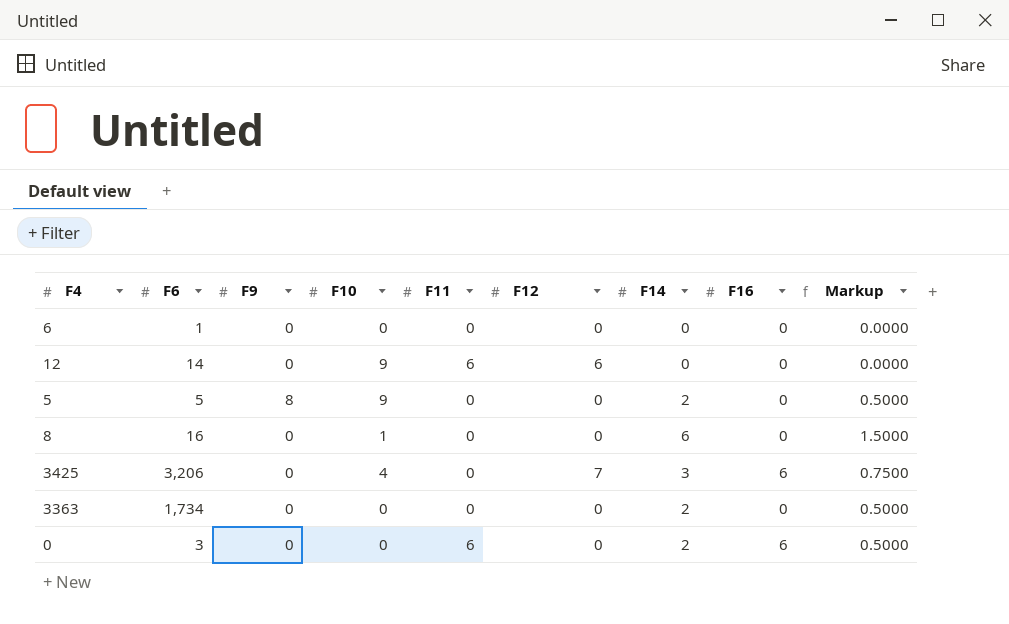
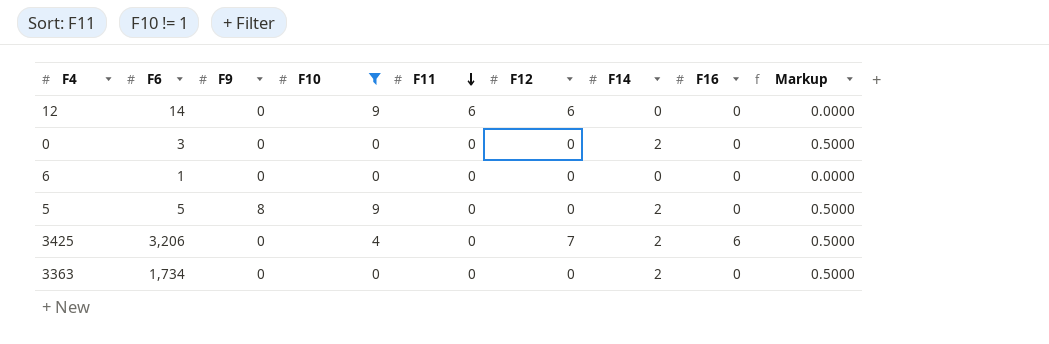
filter: none -> F10 != 1
row order: none -> F11 descending
0 | F11: 6 -> 0
0 | F16: 6 -> 0
3425 | F14: 3 -> 2
3425 | Markup: 0.7500 -> 0.5000

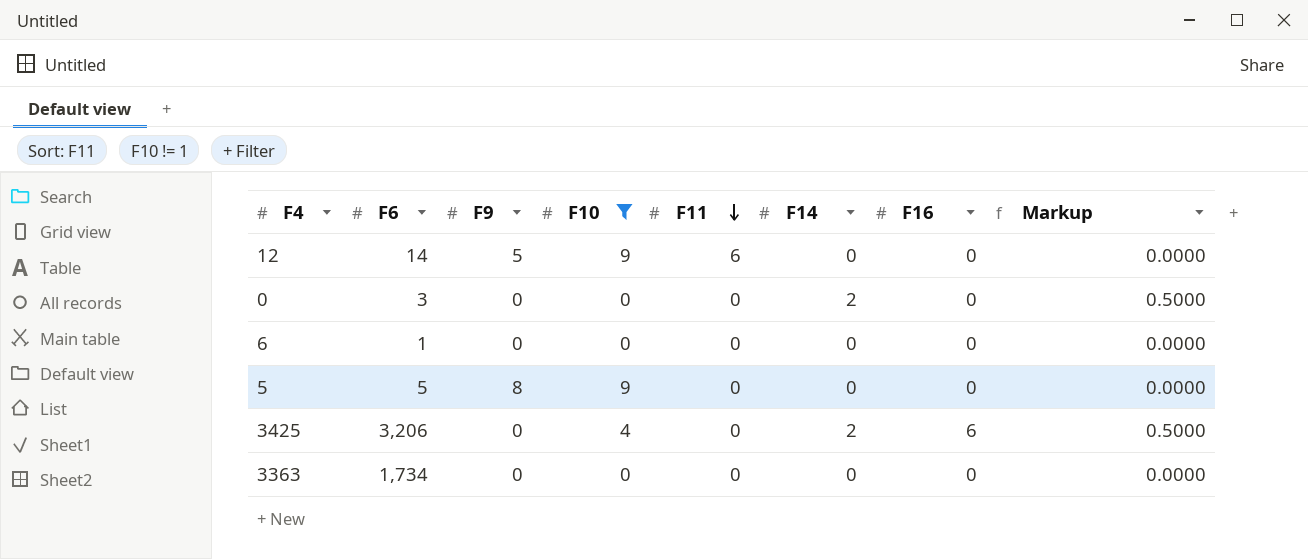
column F12 | position: 6 -> none
12 | F9: 0 -> 5
5 | F14: 2 -> 0
5 | Markup: 0.5000 -> 0.0000
3363 | F14: 2 -> 0
3363 | Markup: 0.5000 -> 0.0000

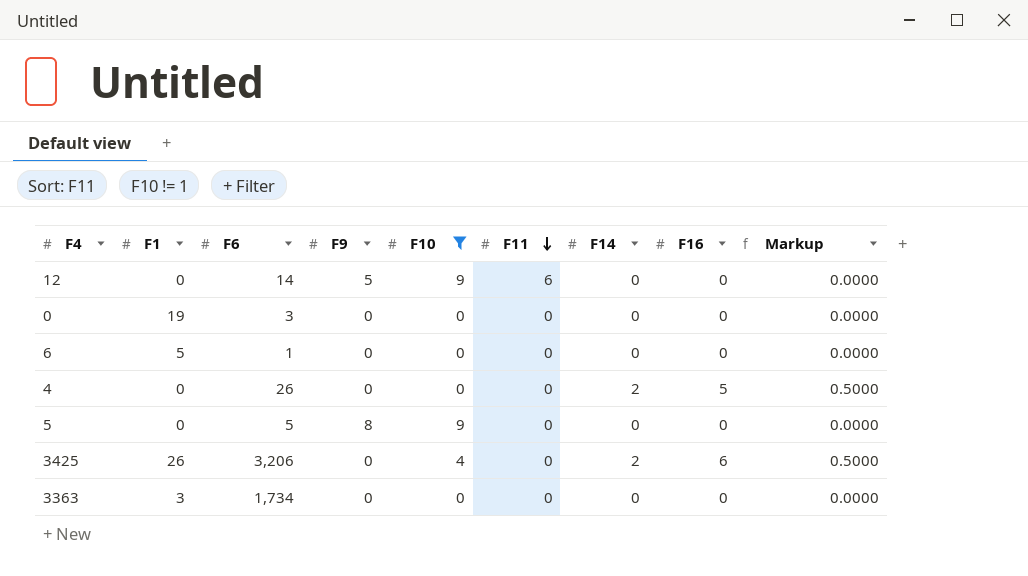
column F1 | position: none -> 2
0 | F14: 2 -> 0
0 | Markup: 0.5000 -> 0.0000
row 4: none -> 0 | 26 | 0 | 0 | 0 | 2 | 5 | 0.5000

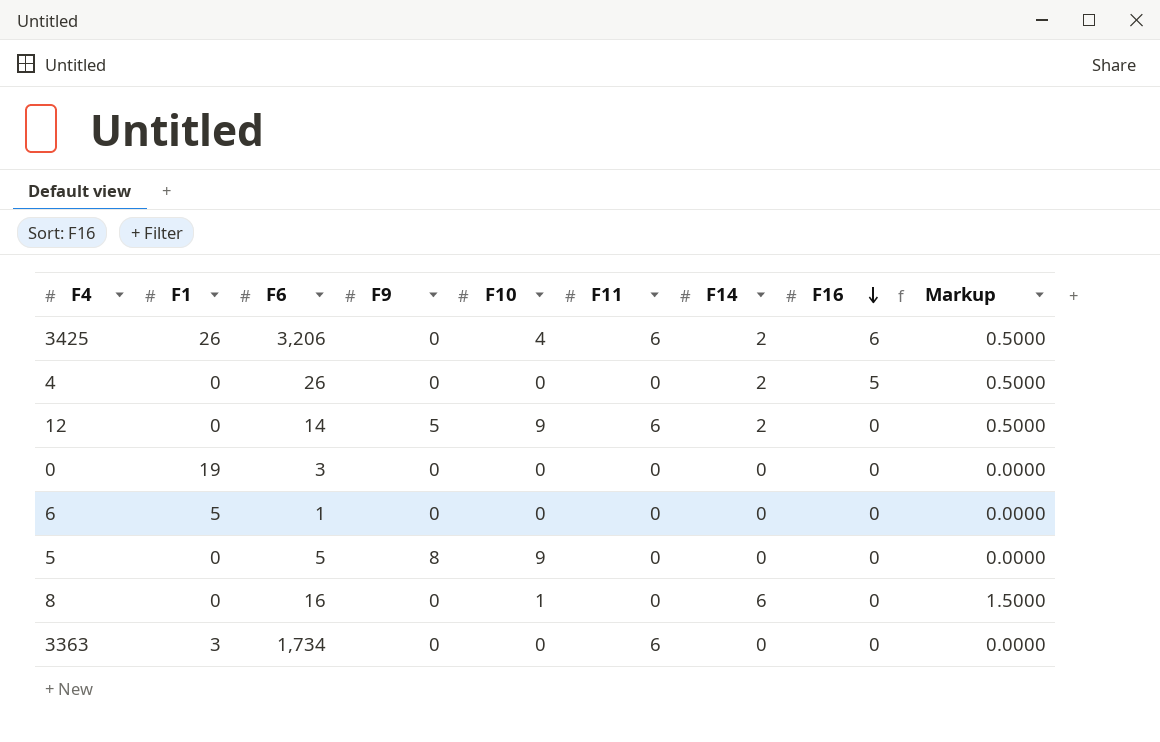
filter: F10 != 1 -> none
row order: F11 descending -> F16 descending
3425 | F11: 0 -> 6
12 | F14: 0 -> 2
12 | Markup: 0.0000 -> 0.5000
3363 | F11: 0 -> 6

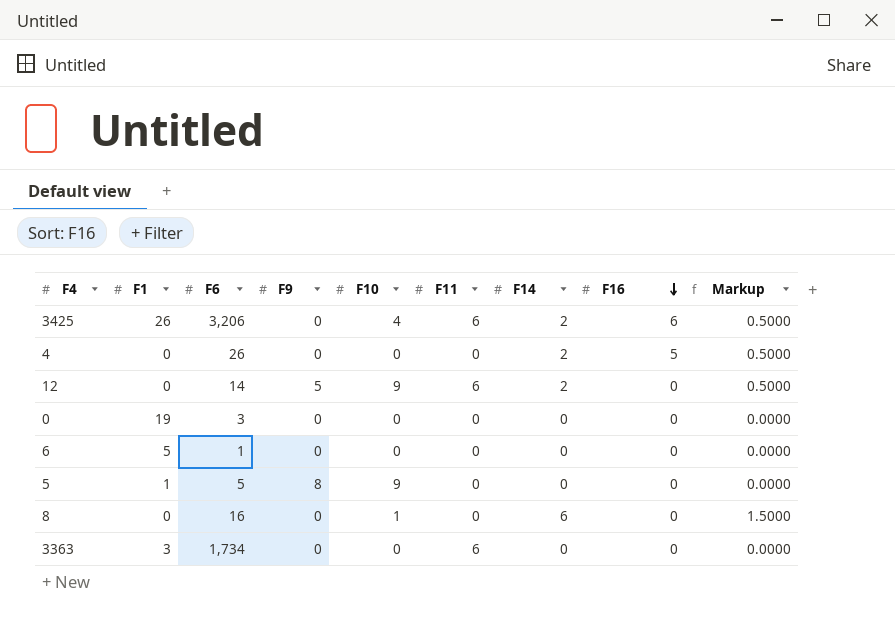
5 | F1: 0 -> 1

